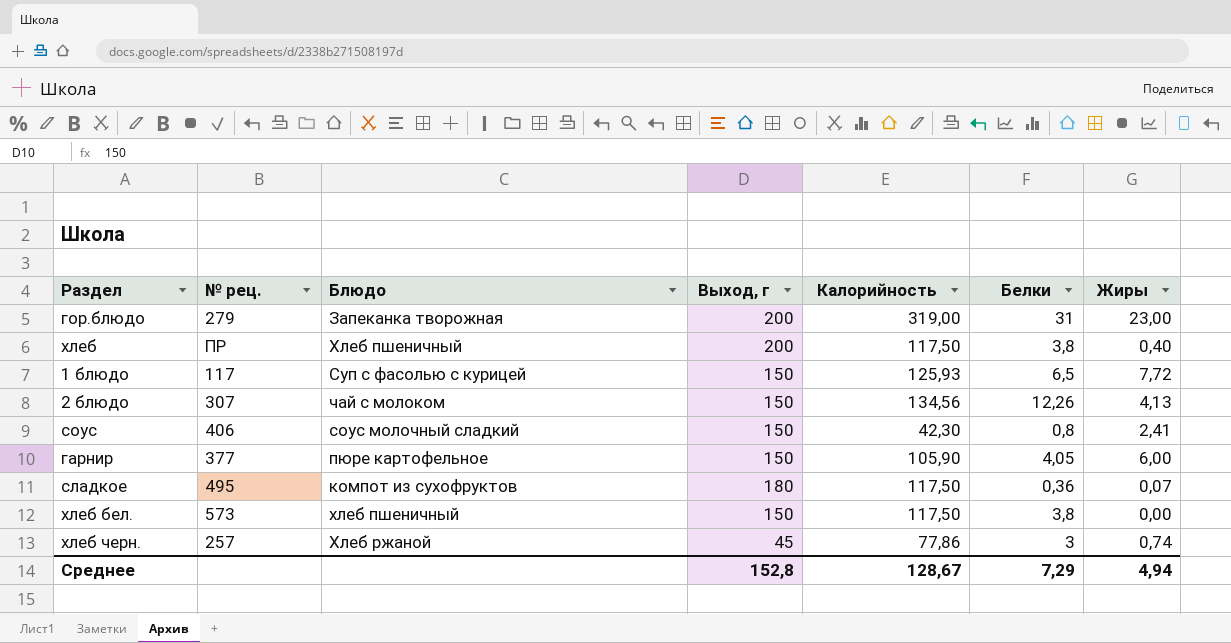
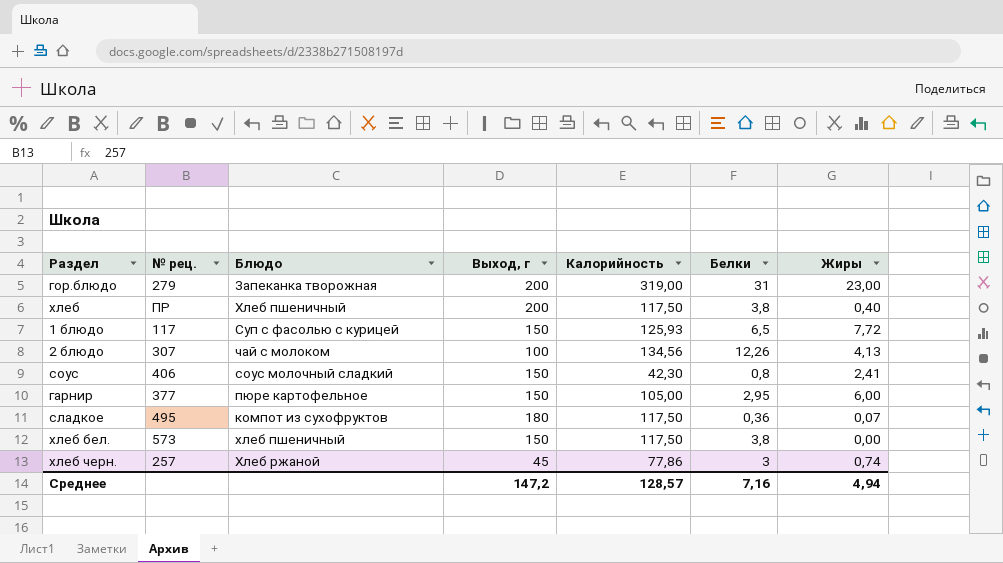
2 блюдо | Выход, г: 150 -> 100
гарнир | Калорийность: 105,90 -> 105,00
гарнир | Белки: 4,05 -> 2,95
Среднее | Выход, г: 152,8 -> 147,2
Среднее | Калорийность: 128,67 -> 128,57
Среднее | Белки: 7,29 -> 7,16

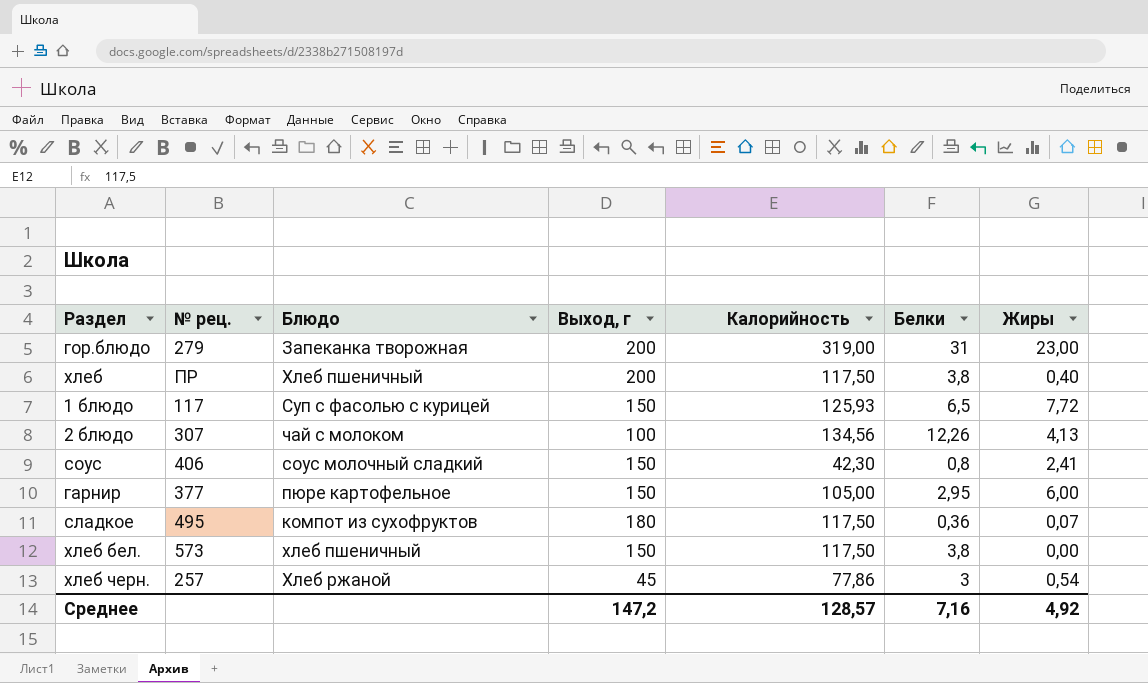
хлеб черн. | Жиры: 0,74 -> 0,54
Среднее | Жиры: 4,94 -> 4,92

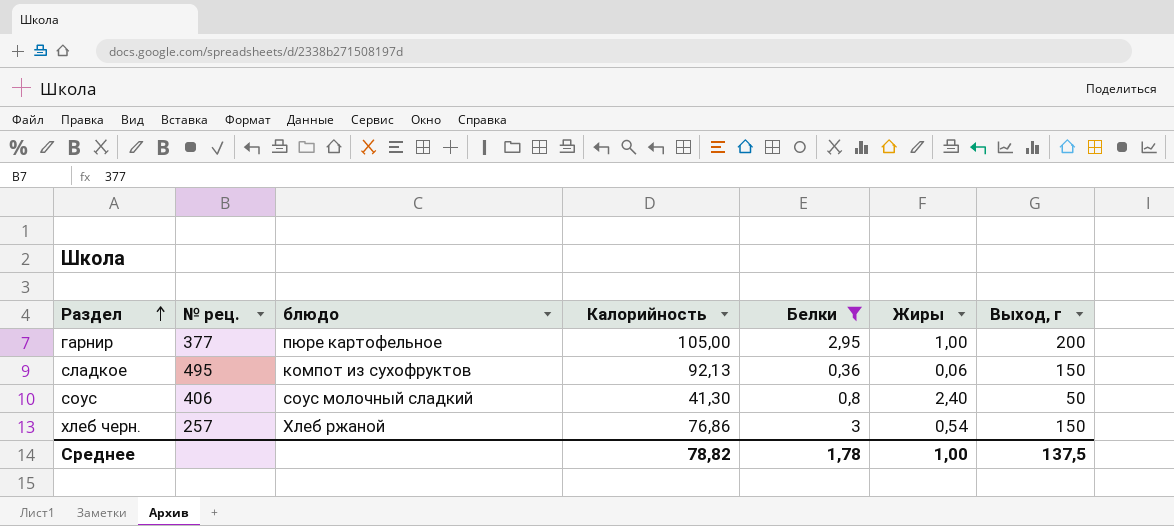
filter: none -> Белки <= 3
row order: none -> Раздел ascending
column name: Блюдо -> блюдо
column Выход, г | position: 4 -> 7
гарнир | Жиры: 6,00 -> 1,00
гарнир | Выход, г: 150 -> 200
сладкое | Калорийность: 117,50 -> 92,13
сладкое | Жиры: 0,07 -> 0,06
сладкое | Выход, г: 180 -> 150
соус | Калорийность: 42,30 -> 41,30
соус | Жиры: 2,41 -> 2,40
соус | Выход, г: 150 -> 50
хлеб черн. | Калорийность: 77,86 -> 76,86
хлеб черн. | Выход, г: 45 -> 150
Среднее | Калорийность: 128,57 -> 78,82
Среднее | Белки: 7,16 -> 1,78
Среднее | Жиры: 4,92 -> 1,00
Среднее | Выход, г: 147,2 -> 137,5

